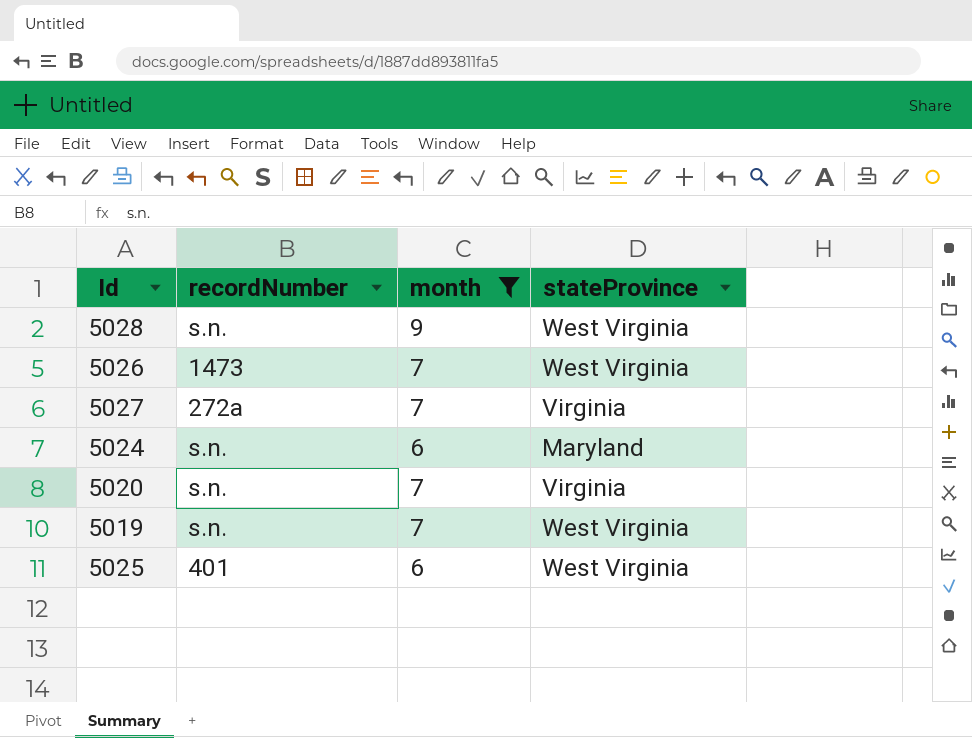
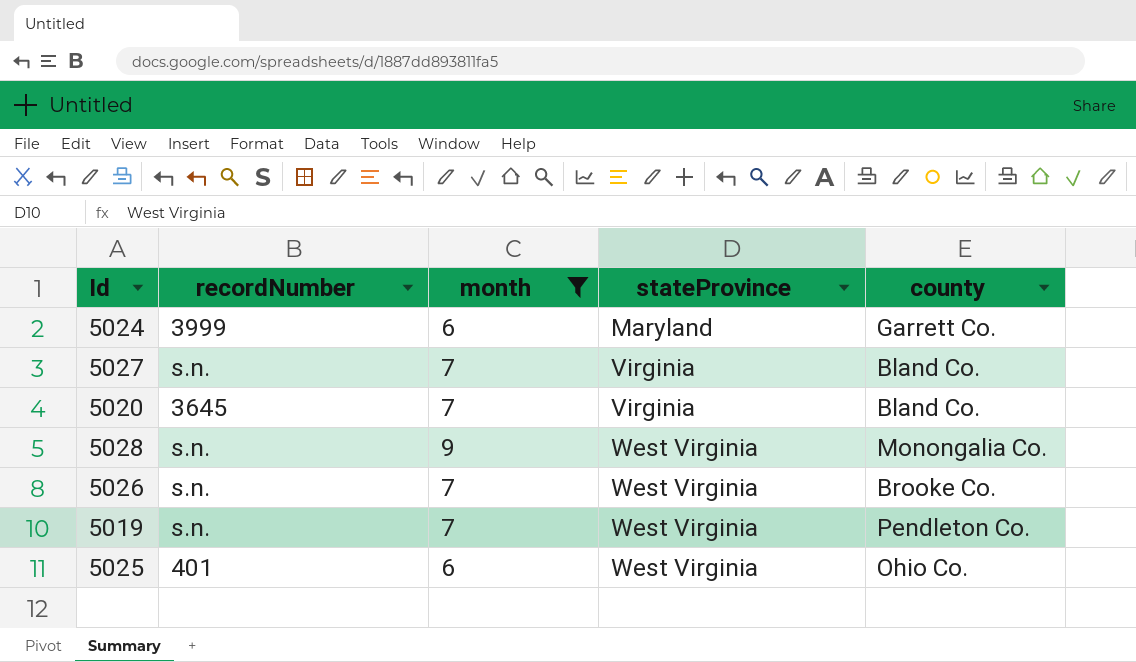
row order: none -> stateProvince ascending
column county | position: none -> 5
5024 | recordNumber: s.n. -> 3999
5027 | recordNumber: 272a -> s.n.
5020 | recordNumber: s.n. -> 3645
5026 | recordNumber: 1473 -> s.n.

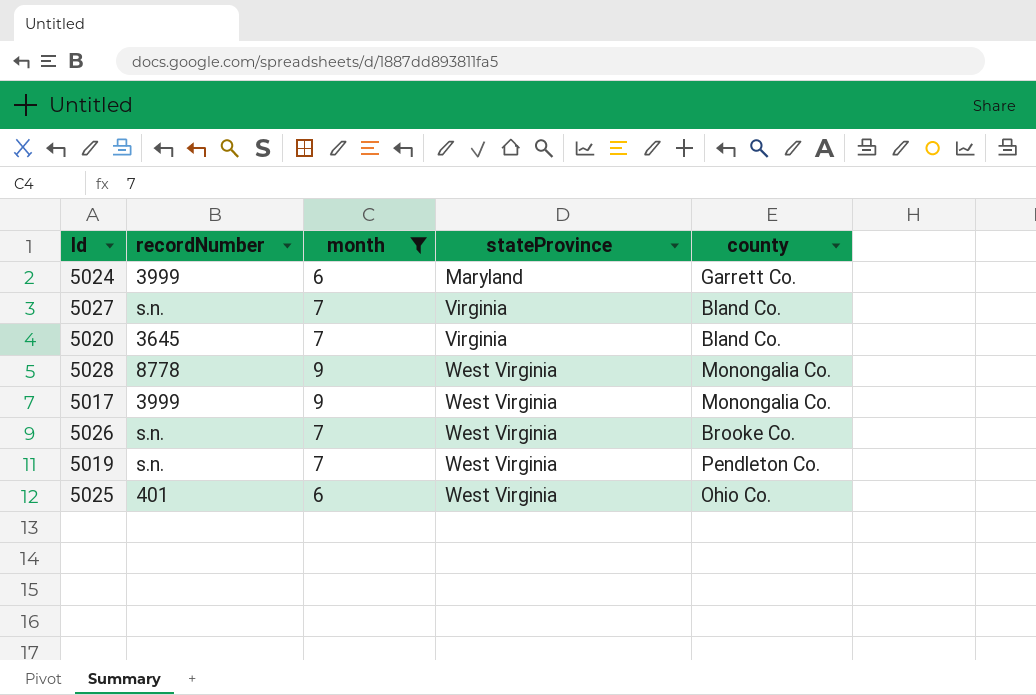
5028 | recordNumber: s.n. -> 8778
row 5017: none -> 3999 | 9 | West Virginia | Monongalia Co.

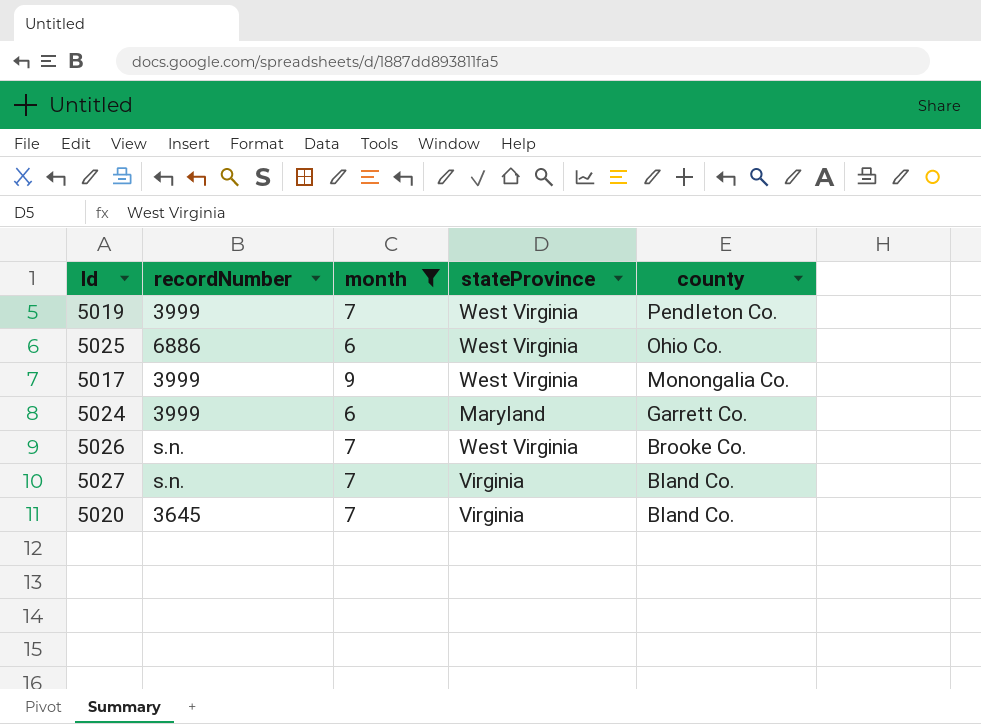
row order: stateProvince ascending -> county descending
row 5028: 8778 | 9 | West Virginia | Monongalia Co. -> none
5019 | recordNumber: s.n. -> 3999
5025 | recordNumber: 401 -> 6886

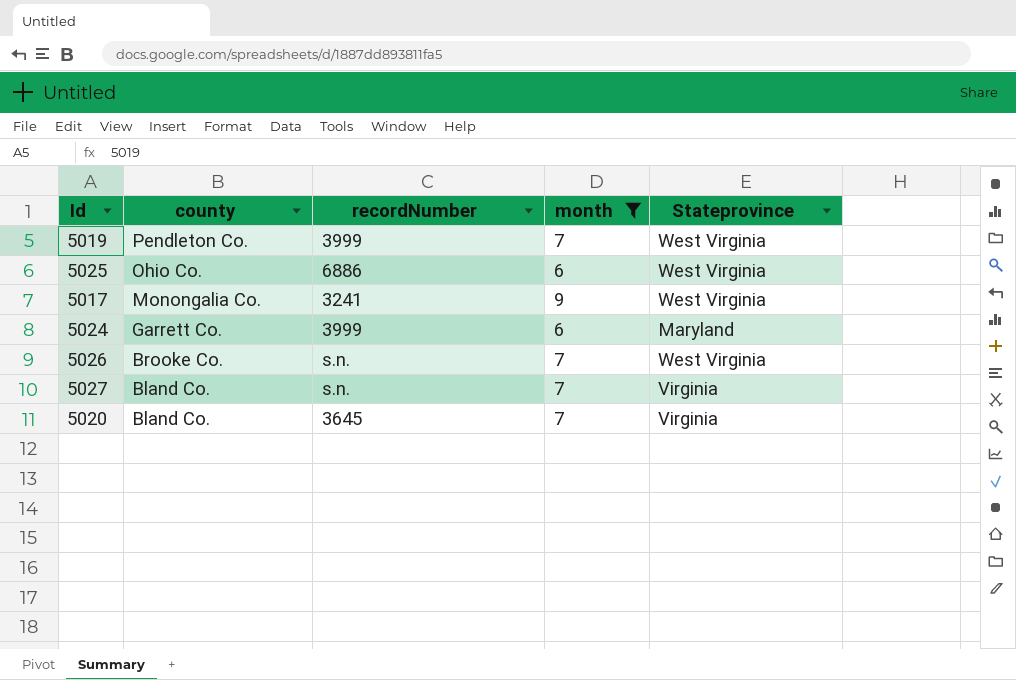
column county | position: 5 -> 2
column name: stateProvince -> Stateprovince
5017 | recordNumber: 3999 -> 3241

